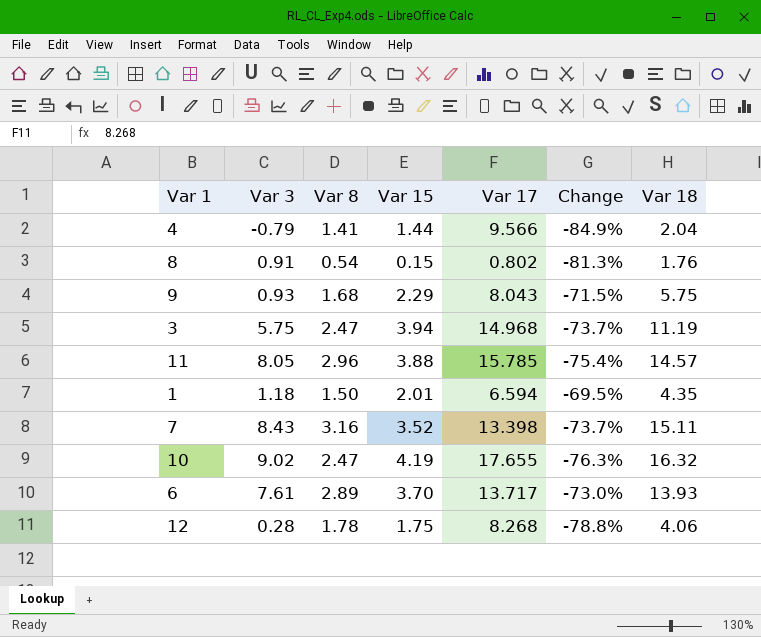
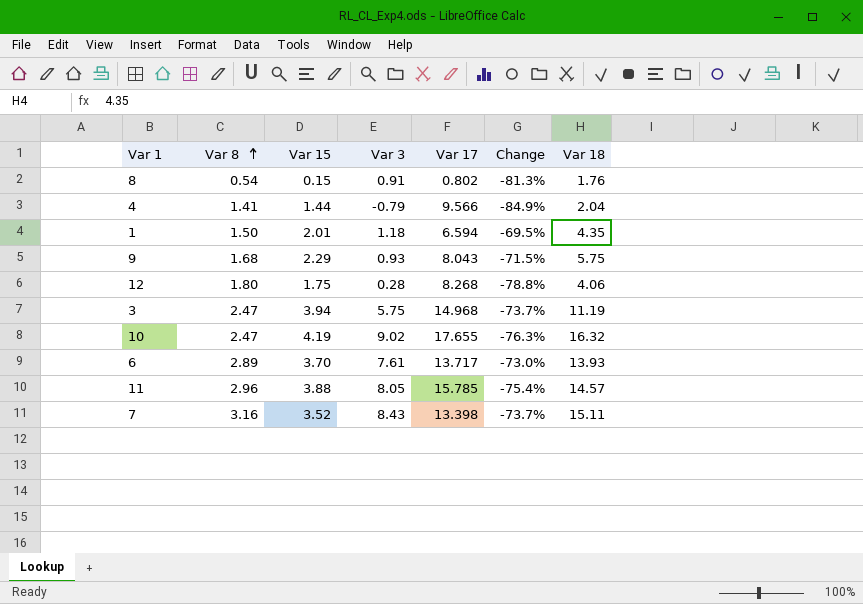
row order: none -> Var 8 ascending
column Var 3 | position: 2 -> 4
12 | Var 8: 1.78 -> 1.80

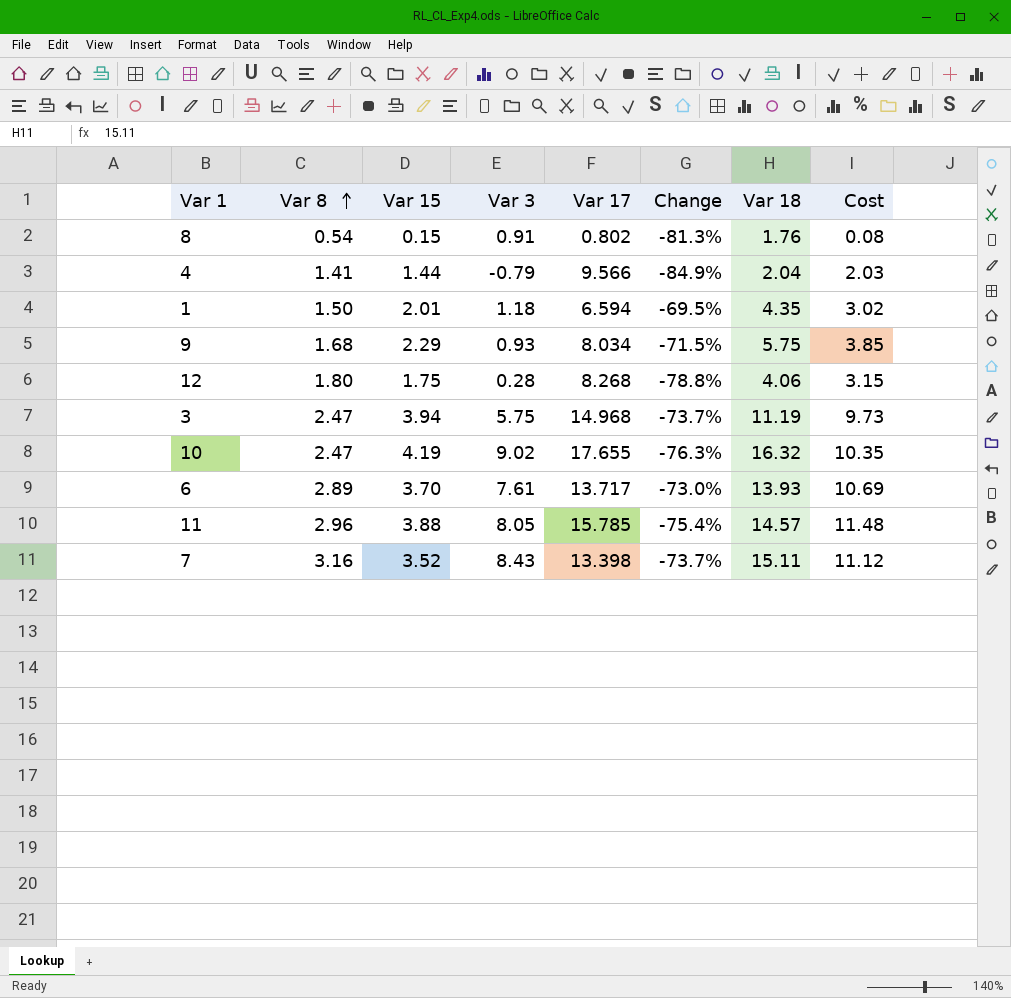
column Cost | formula: none -> [Var 8] * [Var 15]
9 | Var 17: 8.043 -> 8.034

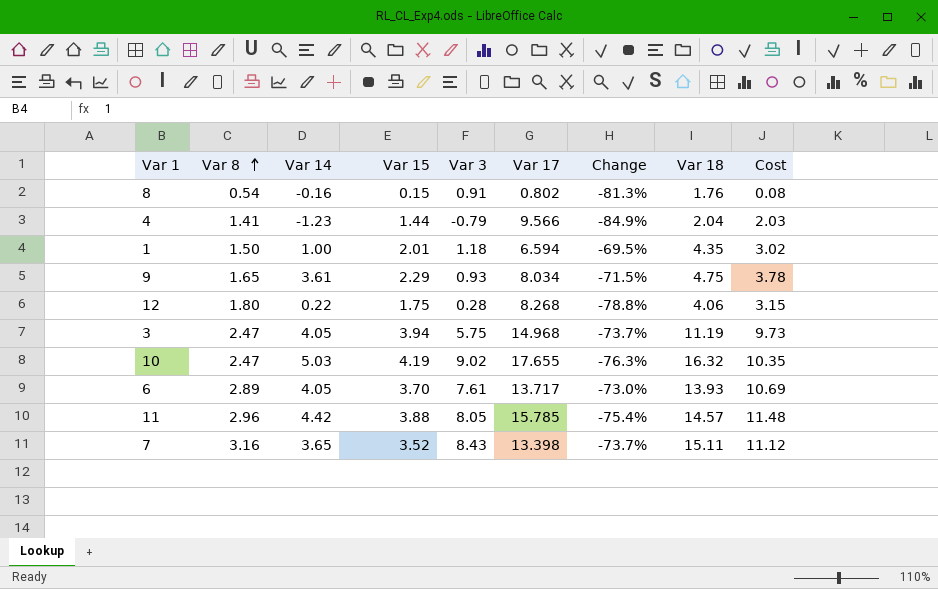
column Var 14 | position: none -> 3
9 | Var 8: 1.68 -> 1.65
9 | Var 18: 5.75 -> 4.75
9 | Cost: 3.85 -> 3.78

